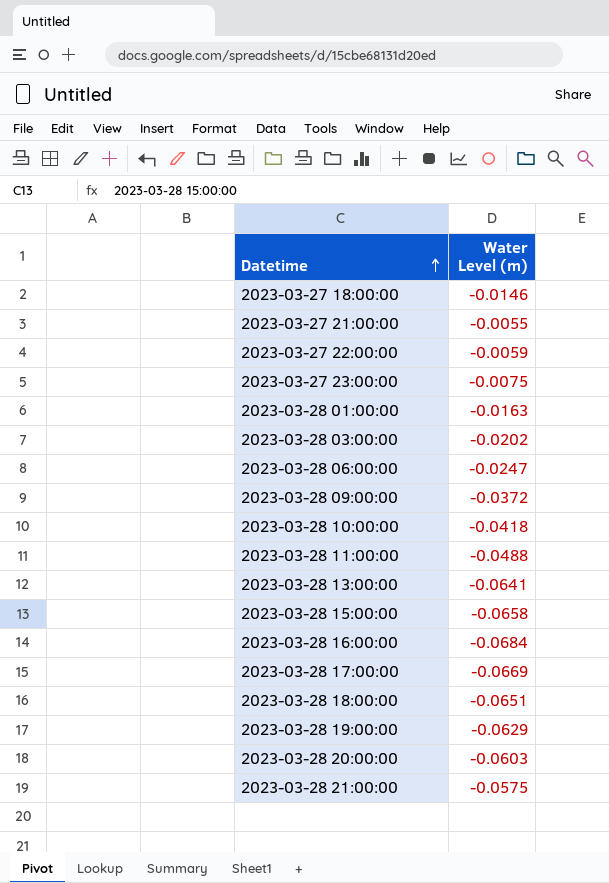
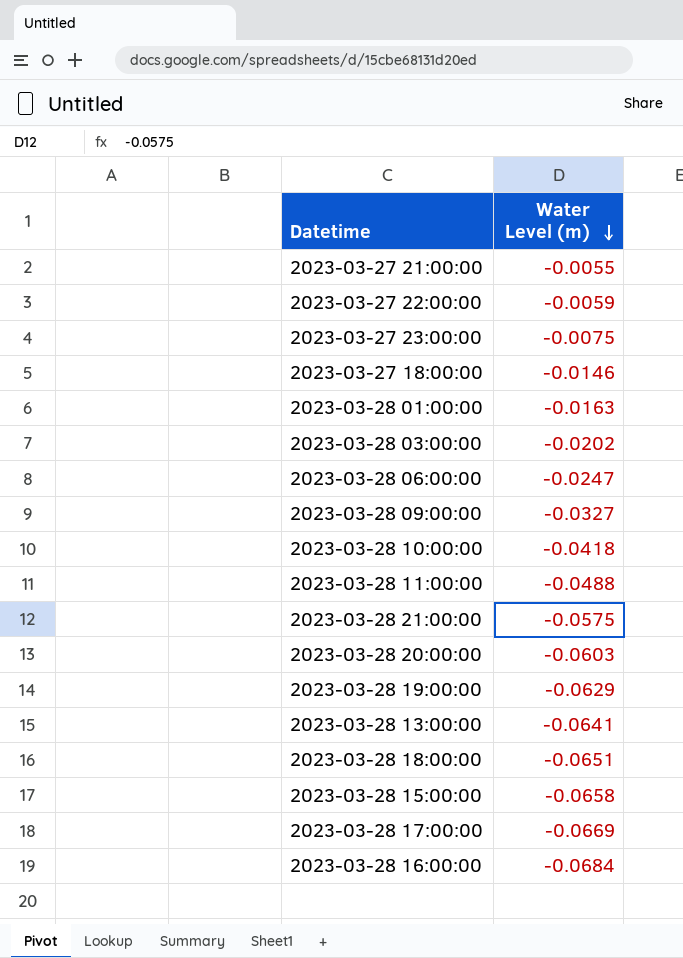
row order: Datetime ascending -> Water Level (m) descending
2023-03-28 09:00:00 | Water Level (m): -0.0372 -> -0.0327

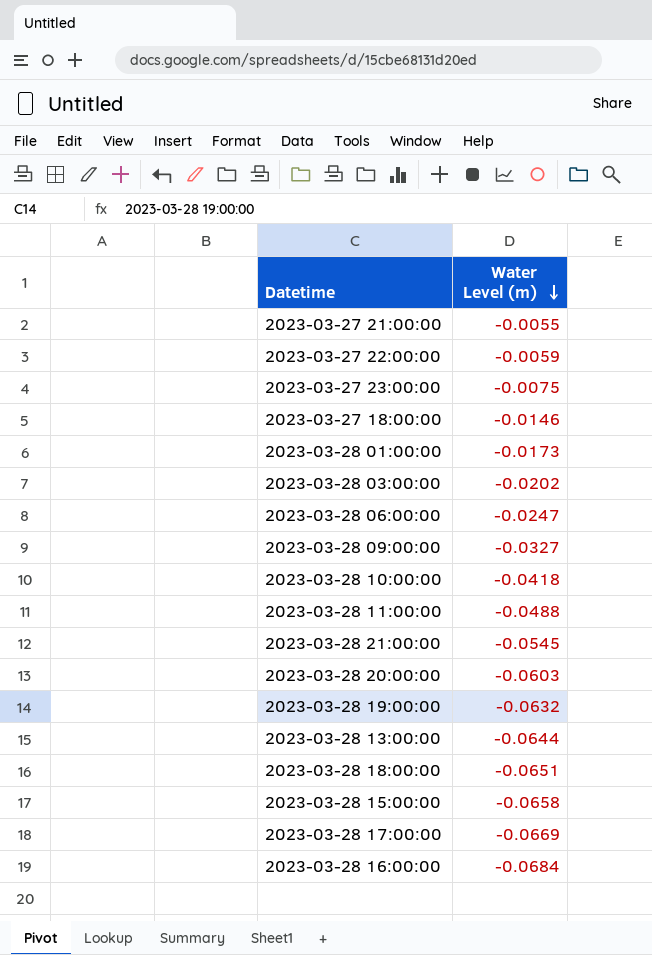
2023-03-28 01:00:00 | Water Level (m): -0.0163 -> -0.0173
2023-03-28 21:00:00 | Water Level (m): -0.0575 -> -0.0545
2023-03-28 19:00:00 | Water Level (m): -0.0629 -> -0.0632
2023-03-28 13:00:00 | Water Level (m): -0.0641 -> -0.0644

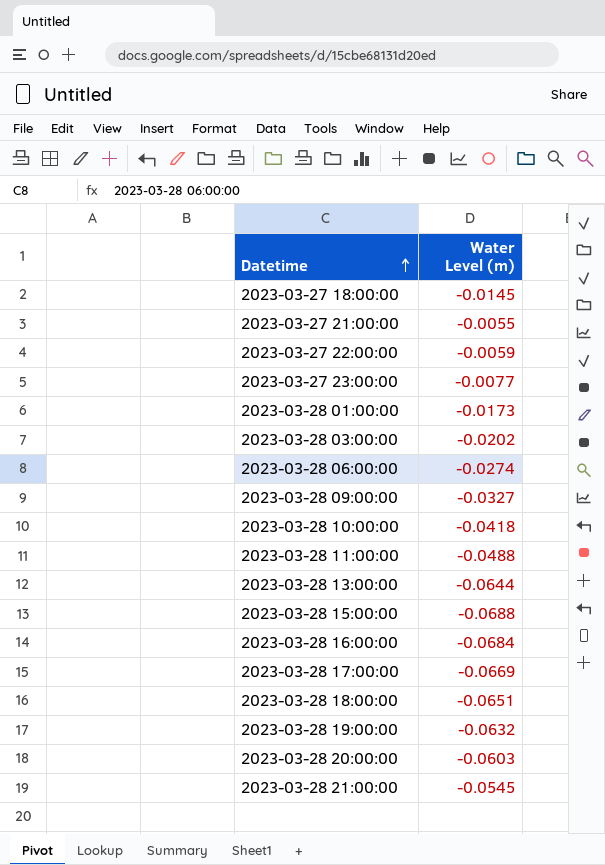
row order: Water Level (m) descending -> Datetime ascending
2023-03-27 18:00:00 | Water Level (m): -0.0146 -> -0.0145
2023-03-27 23:00:00 | Water Level (m): -0.0075 -> -0.0077
2023-03-28 06:00:00 | Water Level (m): -0.0247 -> -0.0274
2023-03-28 15:00:00 | Water Level (m): -0.0658 -> -0.0688

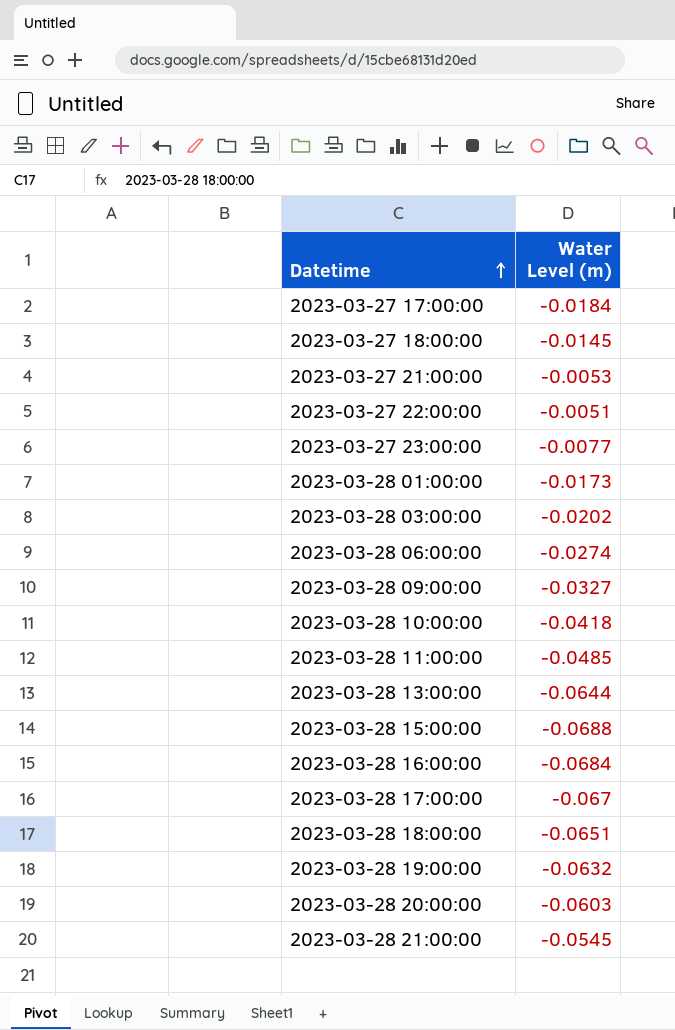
row 2023-03-27 17:00:00: none -> -0.0184
2023-03-27 21:00:00 | Water Level (m): -0.0055 -> -0.0053
2023-03-27 22:00:00 | Water Level (m): -0.0059 -> -0.0051
2023-03-28 11:00:00 | Water Level (m): -0.0488 -> -0.0485
2023-03-28 17:00:00 | Water Level (m): -0.0669 -> -0.067

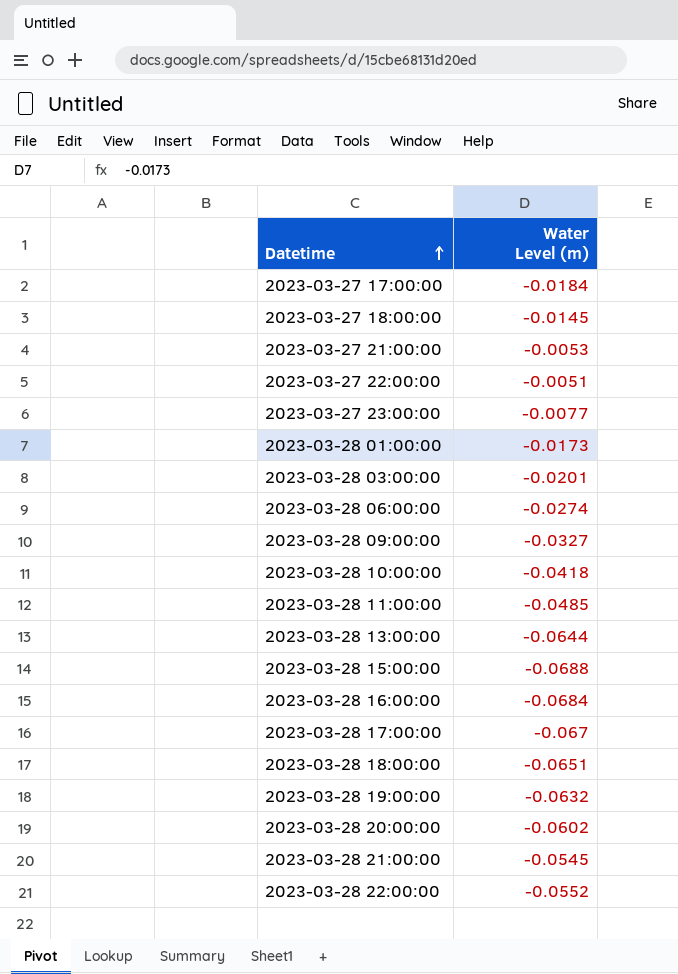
2023-03-28 03:00:00 | Water Level (m): -0.0202 -> -0.0201
2023-03-28 20:00:00 | Water Level (m): -0.0603 -> -0.0602
row 2023-03-28 22:00:00: none -> -0.0552

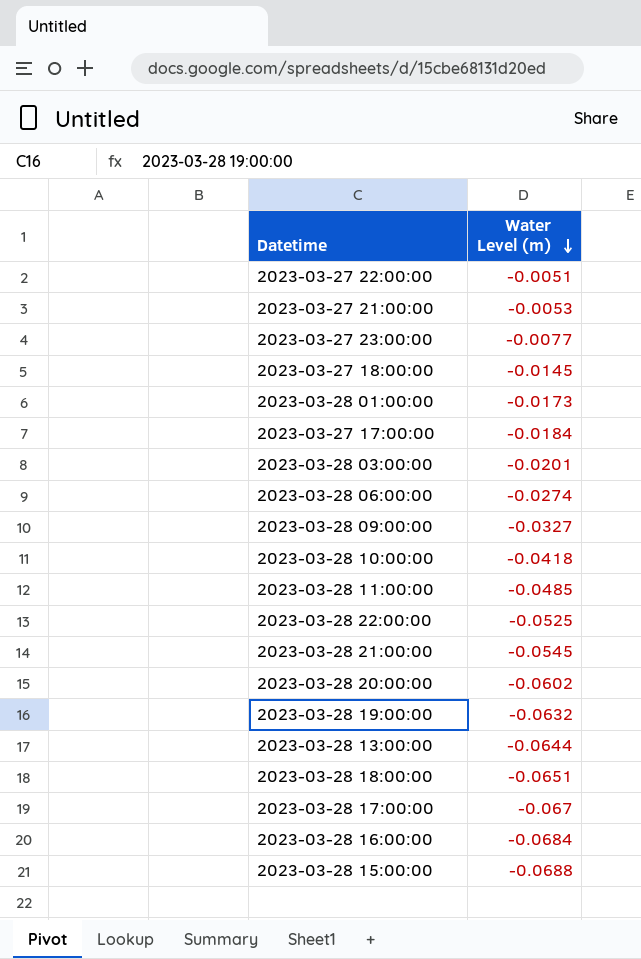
row order: Datetime ascending -> Water Level (m) descending
2023-03-28 22:00:00 | Water Level (m): -0.0552 -> -0.0525

